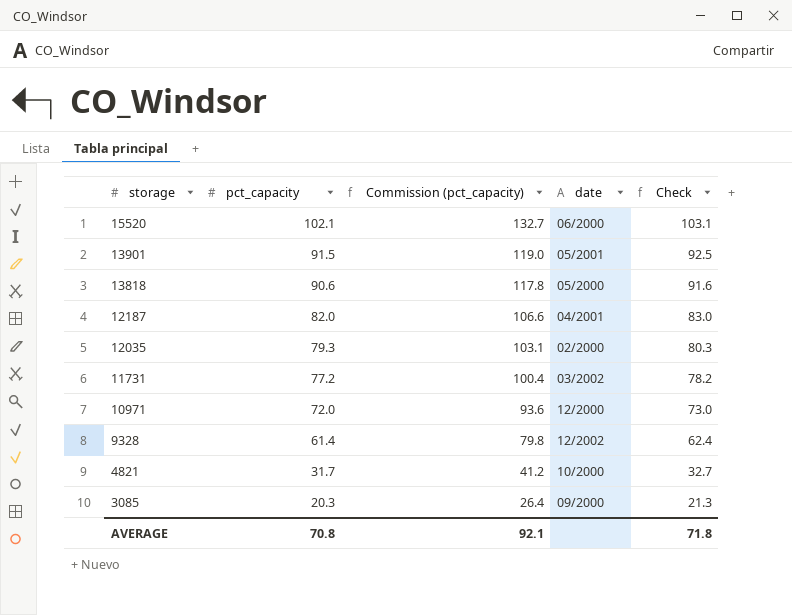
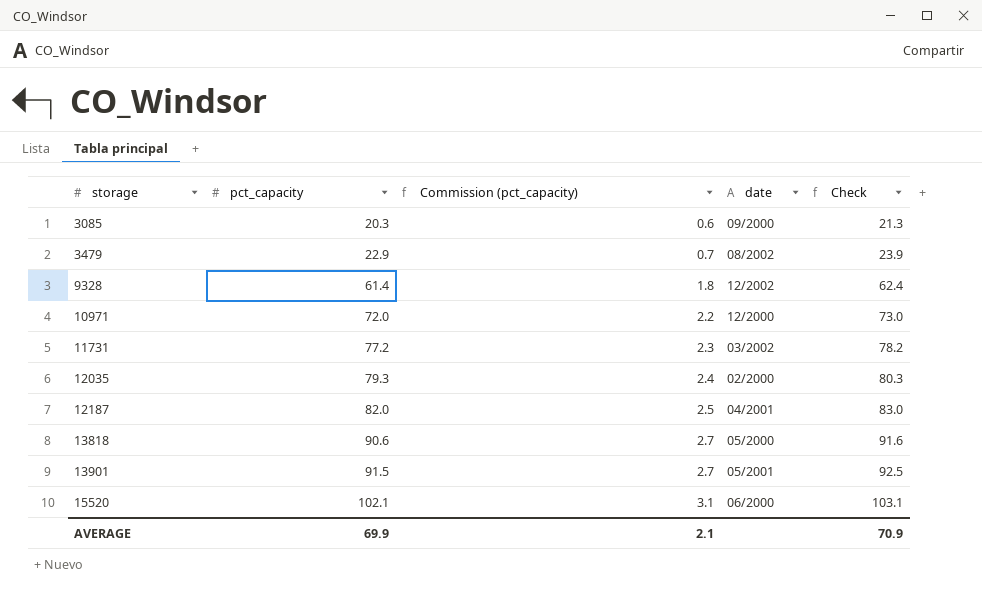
row order: storage descending -> storage ascending
column Commission (pct_capacity) | formula: [pct_capacity] * 1.3 -> [pct_capacity] * 0.03
row 4821: 31.7 | 41.2 | 10/2000 | 32.7 -> none
row 3479: none -> 22.9 | 0.7 | 08/2002 | 23.9
AVERAGE | pct_capacity: 70.8 -> 69.9
AVERAGE | Commission (pct_capacity): 92.1 -> 2.1
AVERAGE | Check: 71.8 -> 70.9

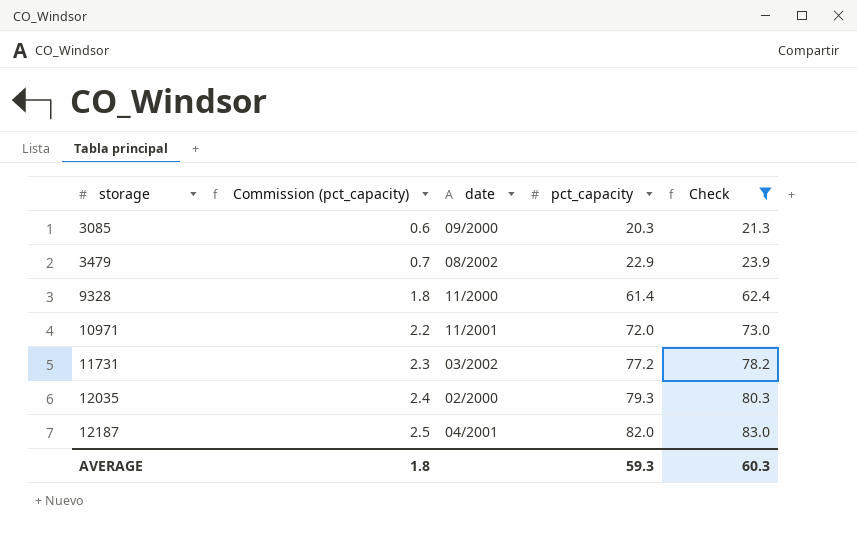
filter: none -> Check <= 83.0
column pct_capacity | position: 2 -> 4
9328 | date: 12/2002 -> 11/2000
10971 | date: 12/2000 -> 11/2001
AVERAGE | Commission (pct_capacity): 2.1 -> 1.8
AVERAGE | pct_capacity: 69.9 -> 59.3
AVERAGE | Check: 70.9 -> 60.3

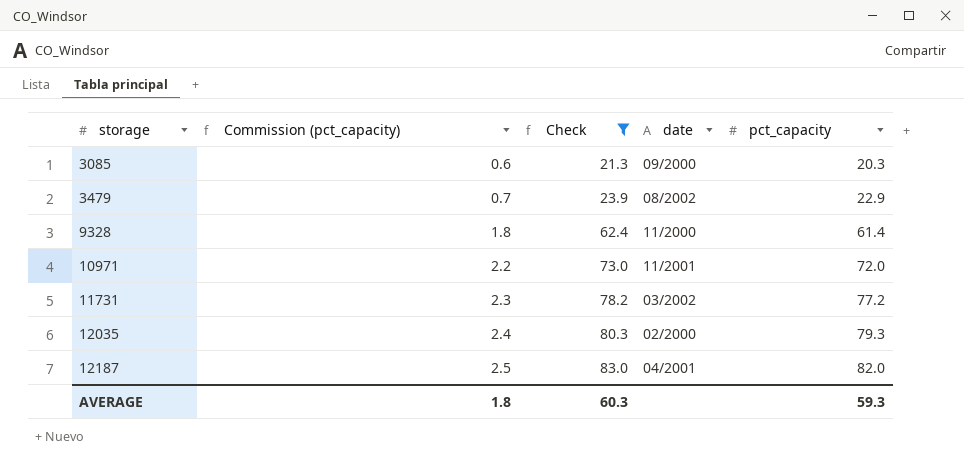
column Check | position: 5 -> 3

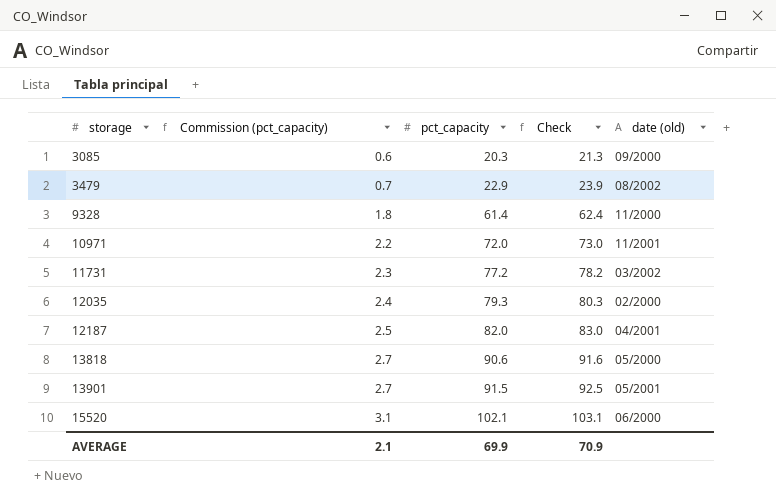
filter: Check <= 83.0 -> none
column pct_capacity | position: 5 -> 3
column name: date -> date (old)
AVERAGE | Commission (pct_capacity): 1.8 -> 2.1
AVERAGE | pct_capacity: 59.3 -> 69.9
AVERAGE | Check: 60.3 -> 70.9

